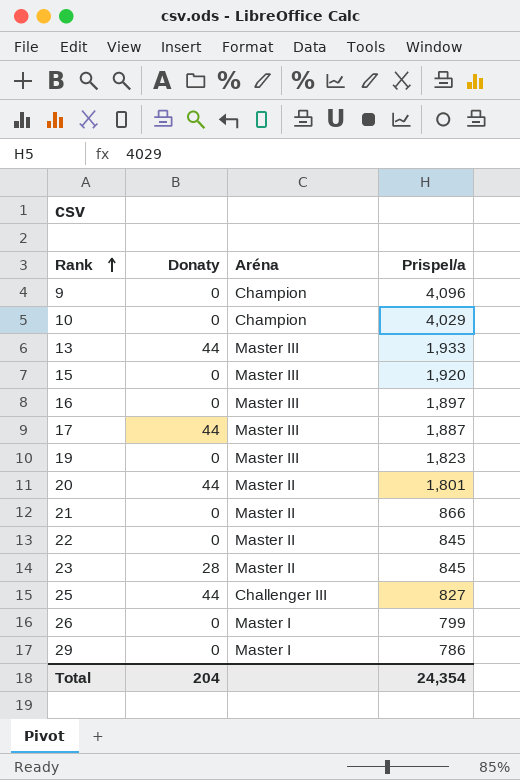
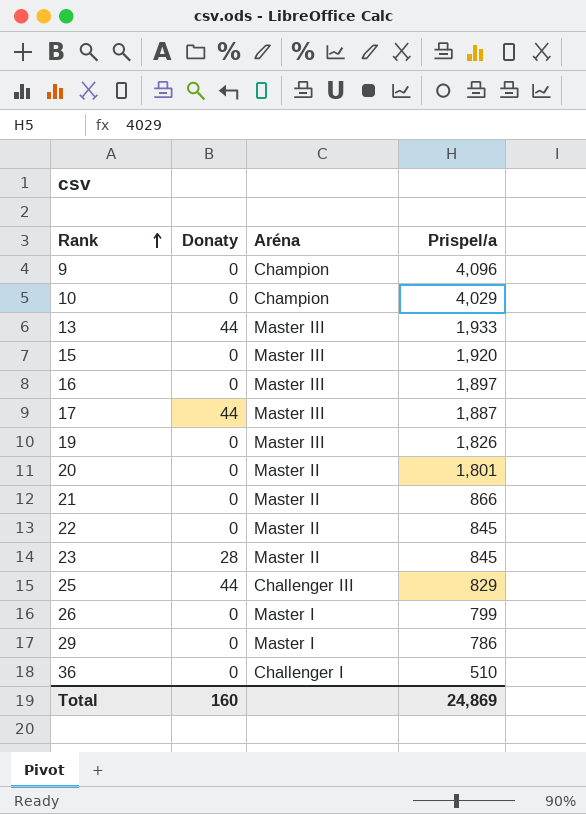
19 | Prispel/a: 1,823 -> 1,826
20 | Donaty: 44 -> 0
25 | Prispel/a: 827 -> 829
row 36: none -> 0 | Challenger I | 510
Total | Donaty: 204 -> 160
Total | Prispel/a: 24,354 -> 24,869

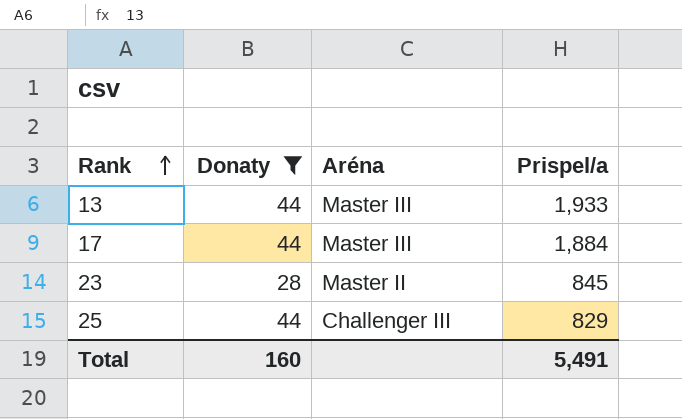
filter: none -> Donaty != 0
17 | Prispel/a: 1,887 -> 1,884
Total | Prispel/a: 24,869 -> 5,491

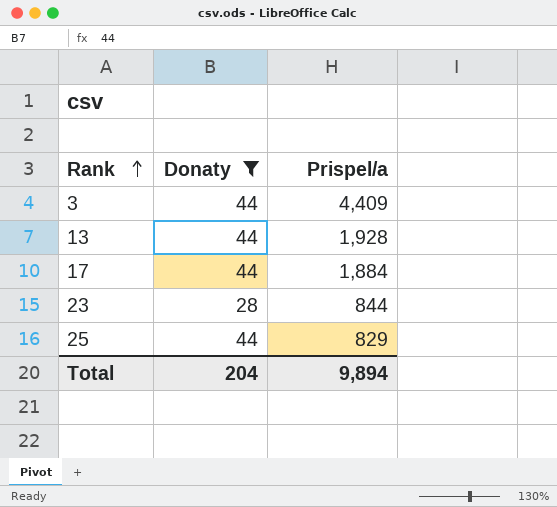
column Aréna | position: 3 -> none
row 3: none -> 44 | 4,409
13 | Prispel/a: 1,933 -> 1,928
23 | Prispel/a: 845 -> 844
Total | Donaty: 160 -> 204
Total | Prispel/a: 5,491 -> 9,894

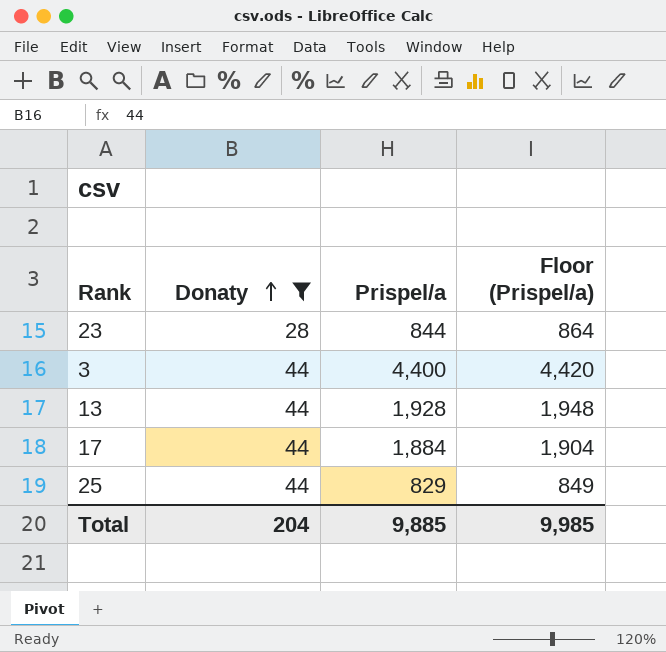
row order: Rank ascending -> Donaty ascending
column Floor (Prispel/a) | formula: none -> [Prispel/a] + 20
3 | Prispel/a: 4,409 -> 4,400
Total | Prispel/a: 9,894 -> 9,885

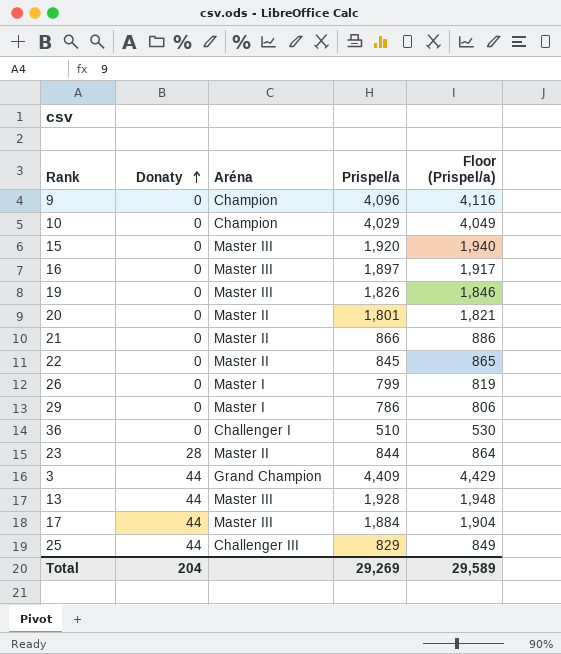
filter: Donaty != 0 -> none
column Aréna | position: none -> 3
3 | Prispel/a: 4,400 -> 4,409
3 | Floor (Prispel/a): 4,420 -> 4,429
Total | Prispel/a: 9,885 -> 29,269
Total | Floor (Prispel/a): 9,985 -> 29,589

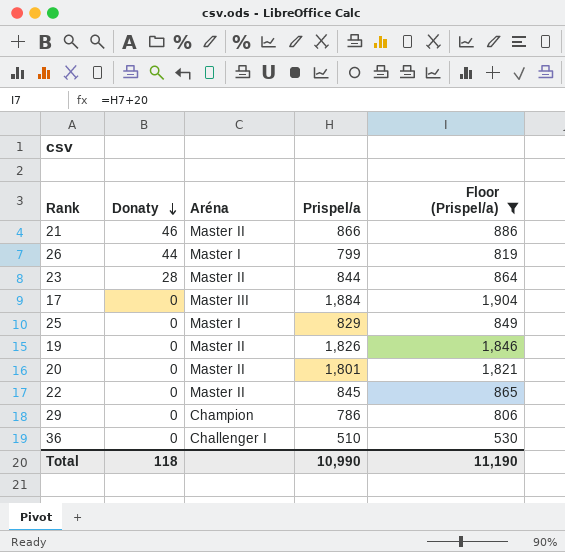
filter: none -> Floor (Prispel/a) <= 1,904
row order: Donaty ascending -> Donaty descending
21 | Donaty: 0 -> 46
26 | Donaty: 0 -> 44
17 | Donaty: 44 -> 0
25 | Donaty: 44 -> 0
25 | Aréna: Challenger III -> Master I
19 | Aréna: Master III -> Master II
29 | Aréna: Master I -> Champion
Total | Donaty: 204 -> 118
Total | Prispel/a: 29,269 -> 10,990
Total | Floor (Prispel/a): 29,589 -> 11,190

